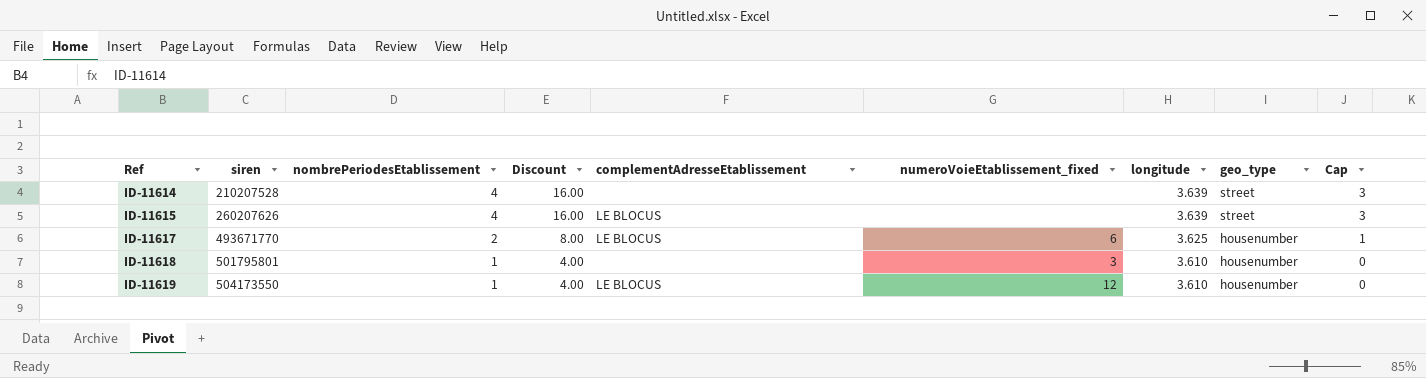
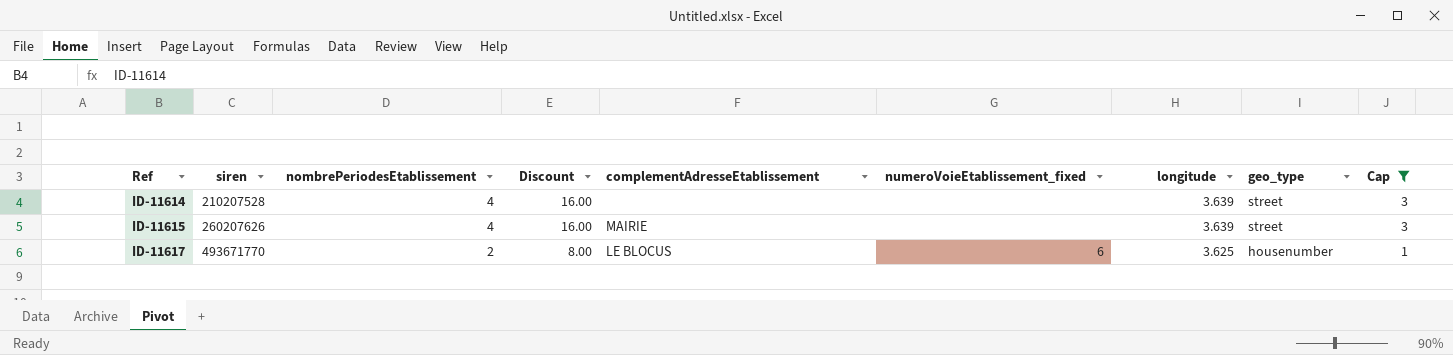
filter: none -> Cap != 0
ID-11615 | complementAdresseEtablissement: LE BLOCUS -> MAIRIE

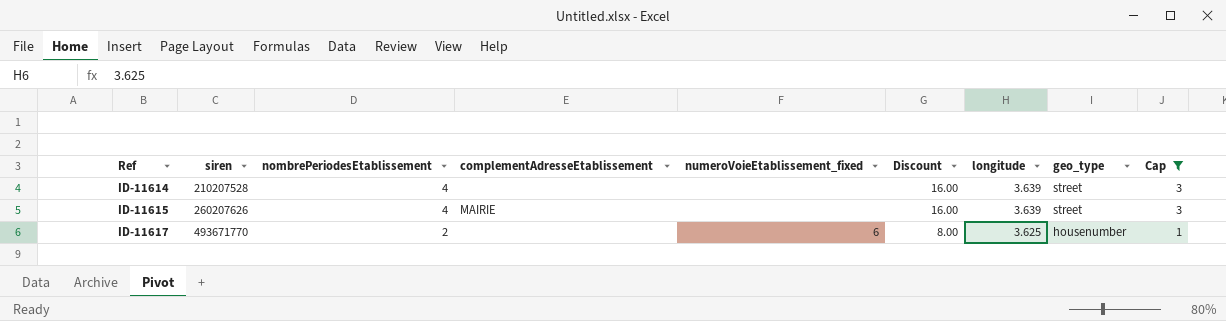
column Discount | position: 4 -> 6
ID-11617 | complementAdresseEtablissement: LE BLOCUS -> none

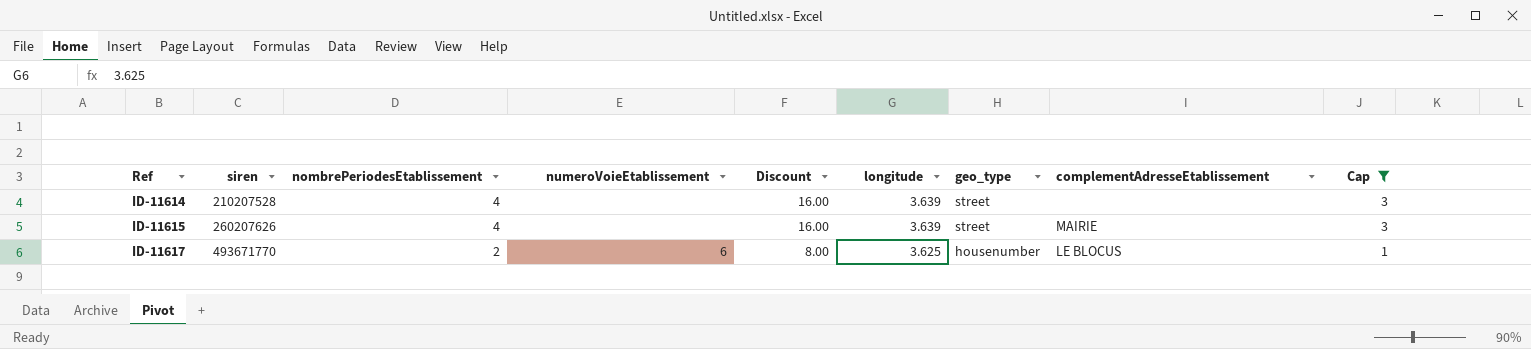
column name: numeroVoieEtablissement_fixed -> numeroVoieEtablissement
column complementAdresseEtablissement | position: 4 -> 8
ID-11617 | complementAdresseEtablissement: none -> LE BLOCUS

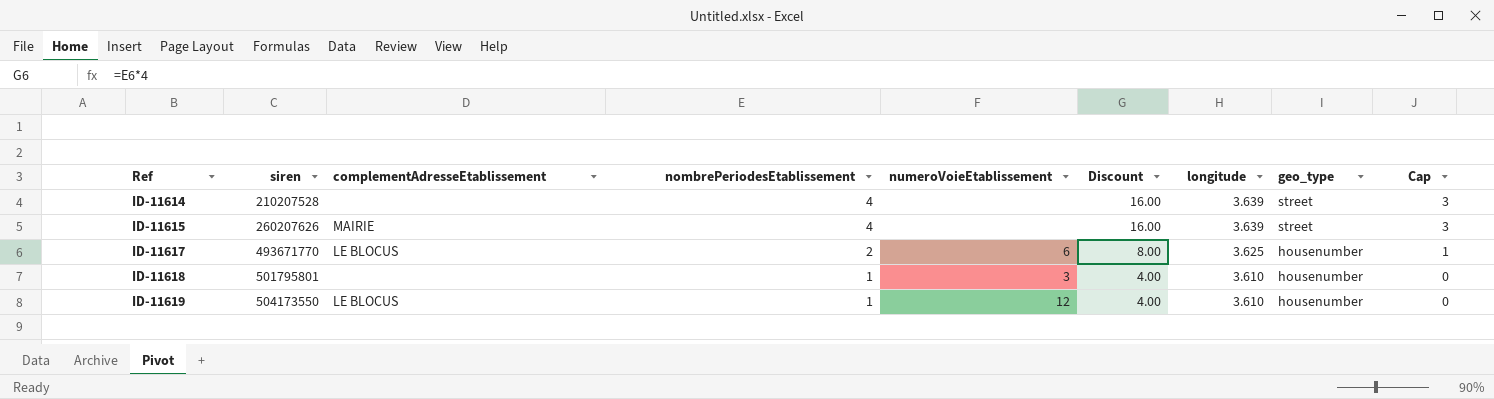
filter: Cap != 0 -> none
column complementAdresseEtablissement | position: 8 -> 3

